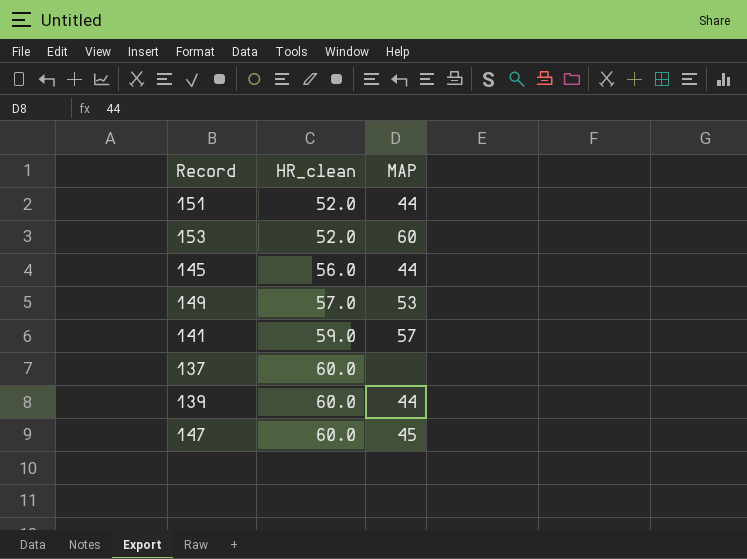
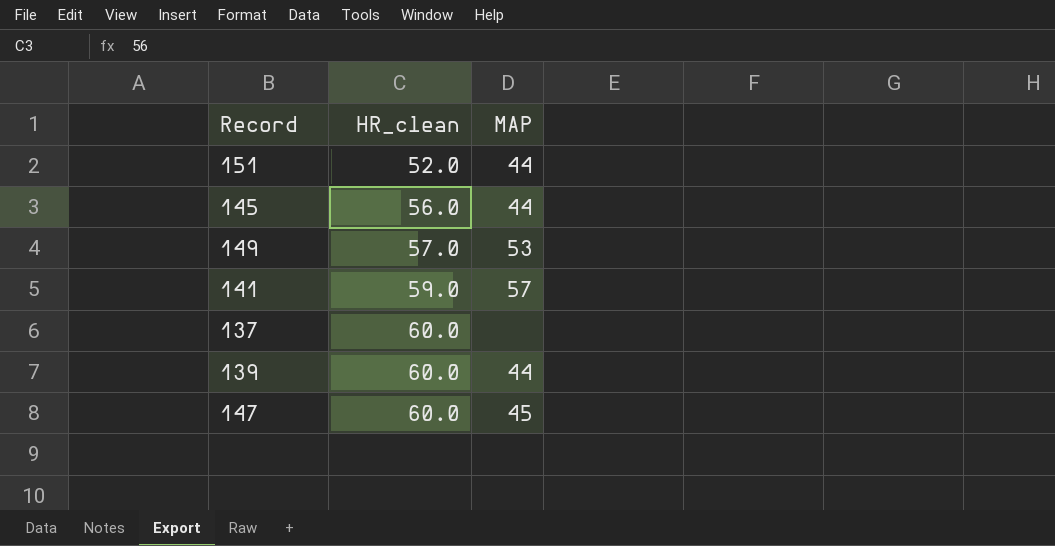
row 153: 52.0 | 60 -> none

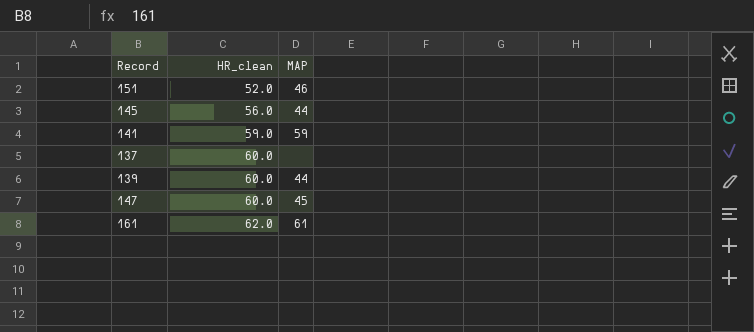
row 149: 57.0 | 53 -> none
151 | MAP: 44 -> 46
141 | MAP: 57 -> 59
row 161: none -> 62.0 | 61

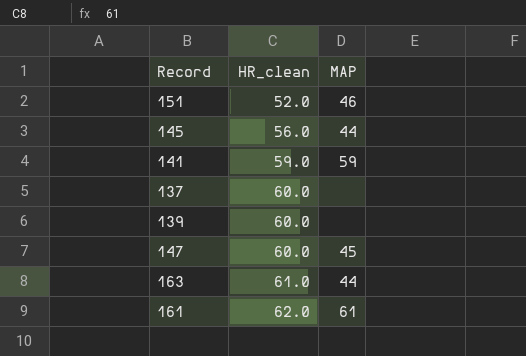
139 | MAP: 44 -> none
row 163: none -> 61.0 | 44

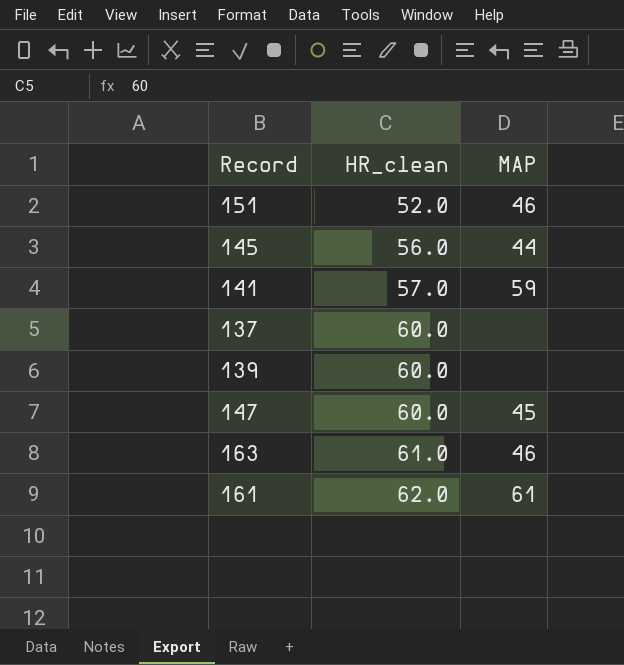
141 | HR_clean: 59.0 -> 57.0
163 | MAP: 44 -> 46

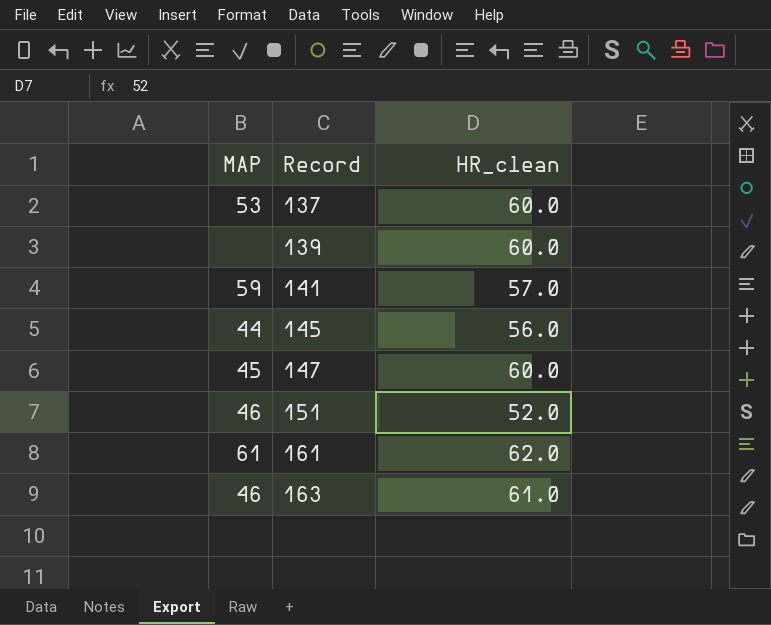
row order: HR_clean ascending -> Record ascending
column MAP | position: 3 -> 1
137 | MAP: none -> 53

